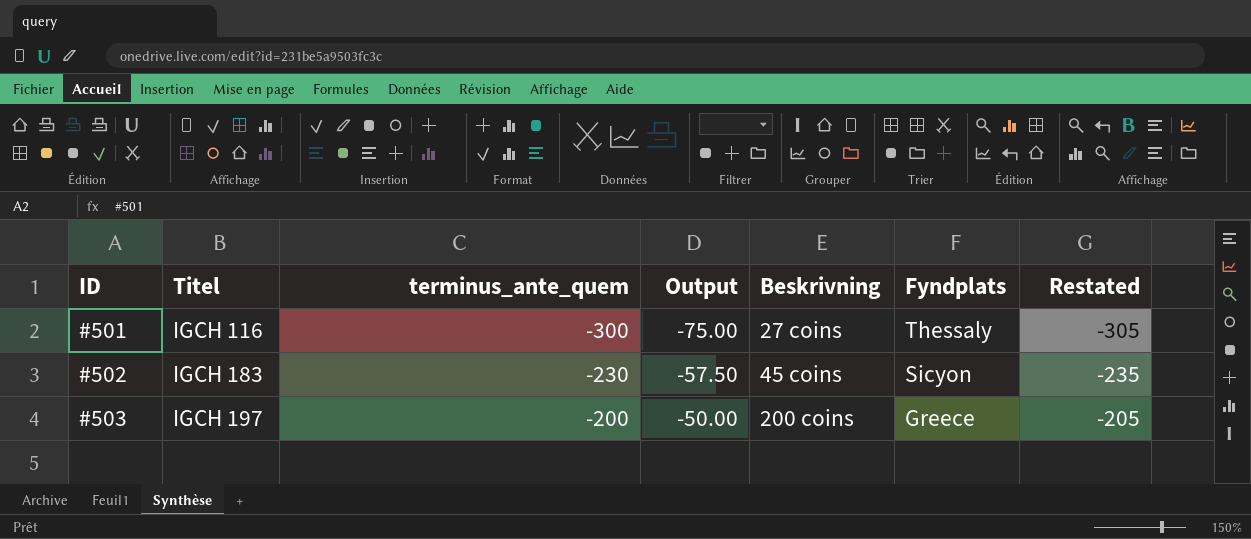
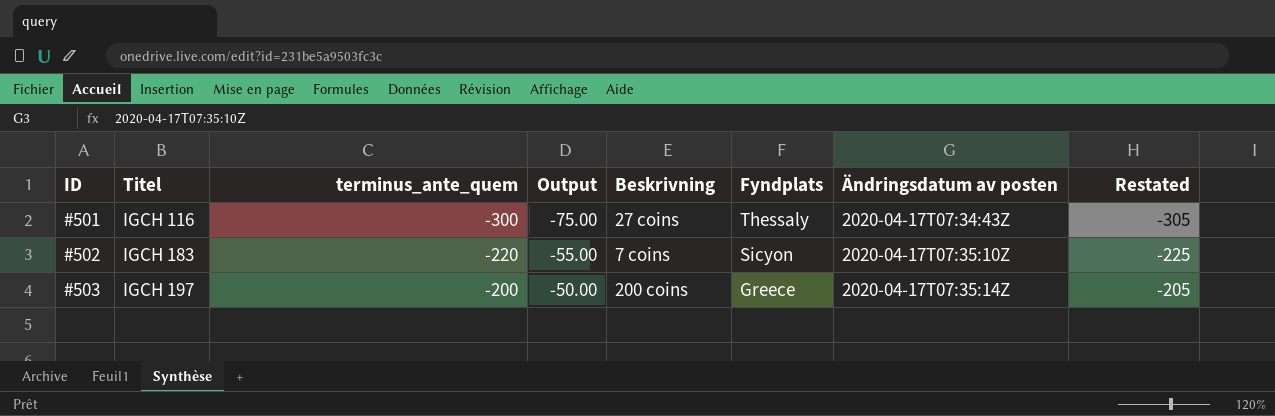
column Ändringsdatum av posten | position: none -> 7
#502 | terminus_ante_quem: -230 -> -220
#502 | Output: -57.50 -> -55.00
#502 | Beskrivning: 45 coins -> 7 coins
#502 | Restated: -235 -> -225

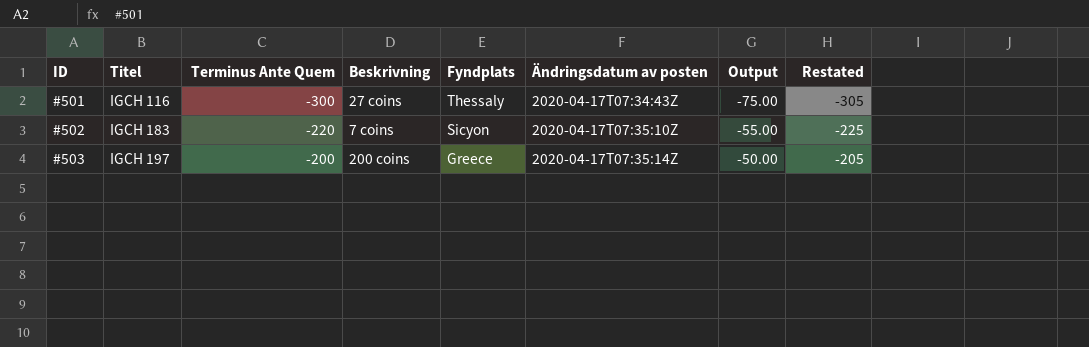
column name: terminus_ante_quem -> Terminus Ante Quem
column Output | position: 4 -> 7

